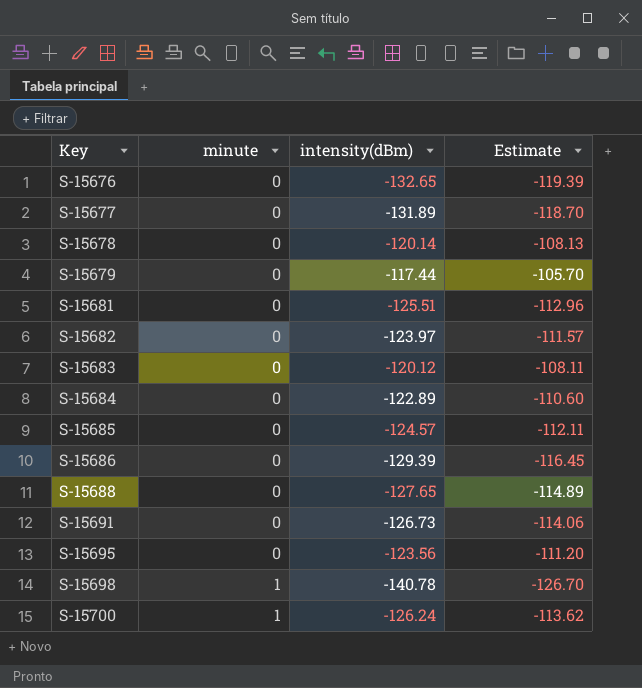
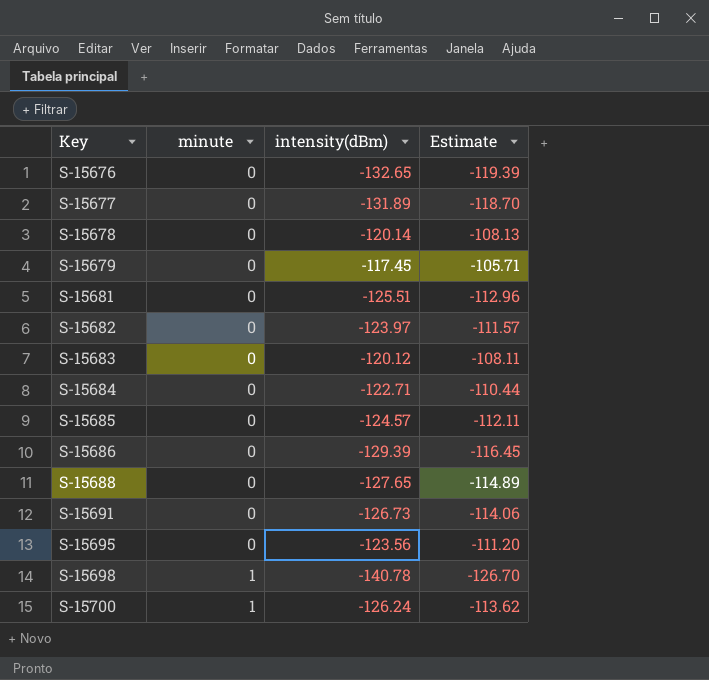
S-15679 | intensity(dBm): -117.44 -> -117.45
S-15679 | Estimate: -105.70 -> -105.71
S-15684 | intensity(dBm): -122.89 -> -122.71
S-15684 | Estimate: -110.60 -> -110.44

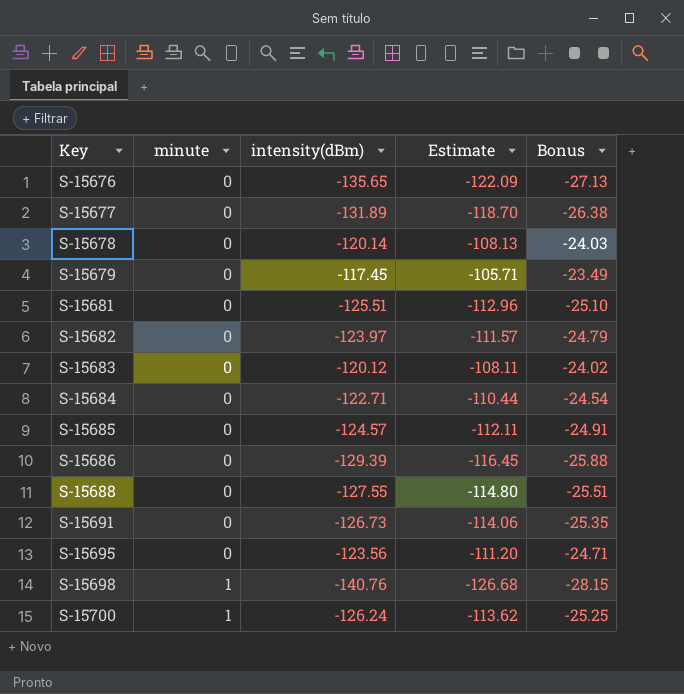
column Bonus | formula: none -> [intensity(dBm)] * 0.2
S-15676 | intensity(dBm): -132.65 -> -135.65
S-15676 | Estimate: -119.39 -> -122.09
S-15688 | intensity(dBm): -127.65 -> -127.55
S-15688 | Estimate: -114.89 -> -114.80
S-15698 | intensity(dBm): -140.78 -> -140.76
S-15698 | Estimate: -126.70 -> -126.68

